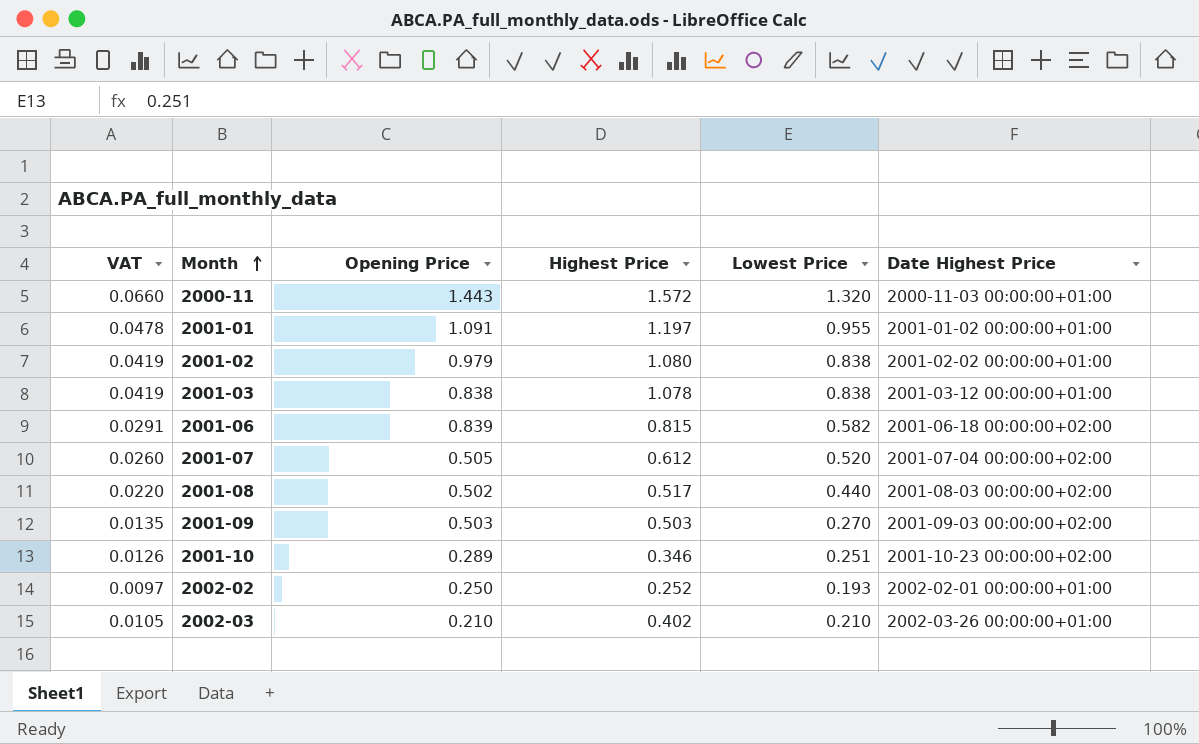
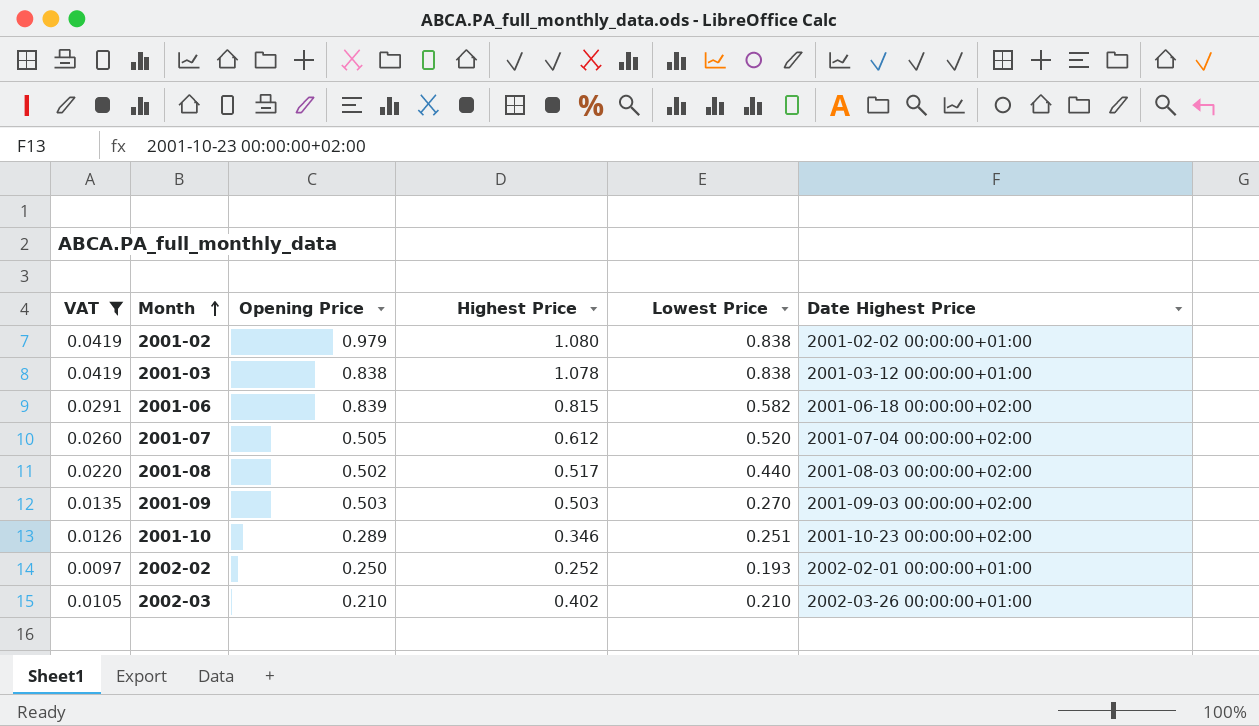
filter: none -> VAT <= 0.0419

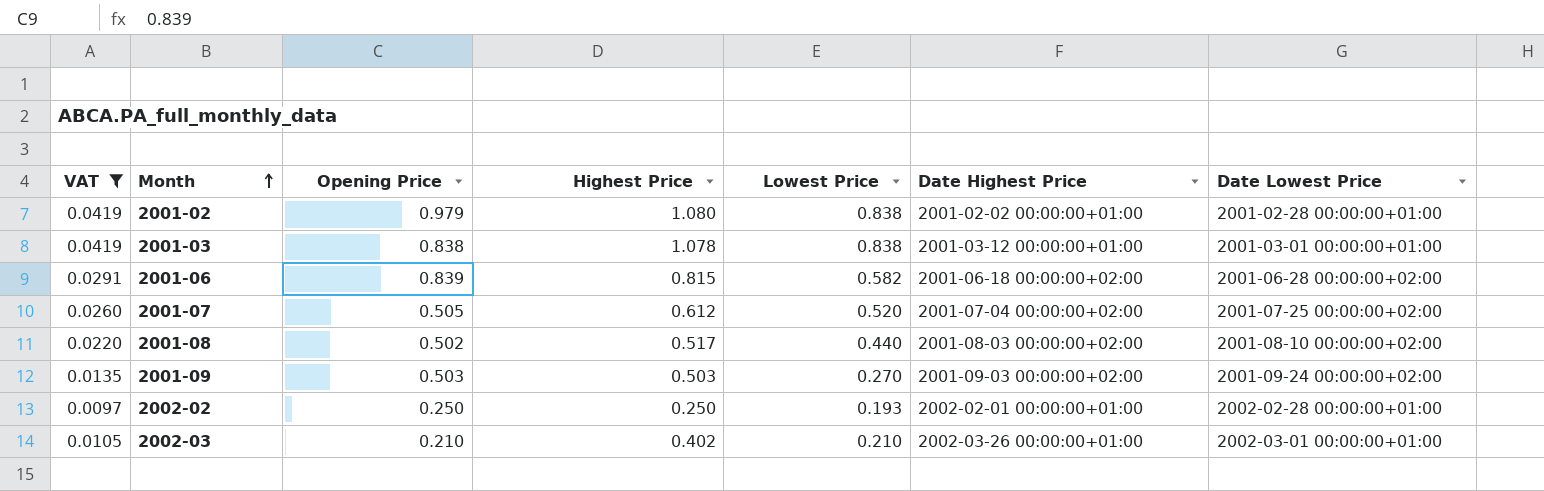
column Date Lowest Price | position: none -> 7
row 2001-10: 0.0126 | 0.289 | 0.346 | 0.251 | 2001-10-23 00:00:00+02:00 -> none
2002-02 | Highest Price: 0.252 -> 0.250

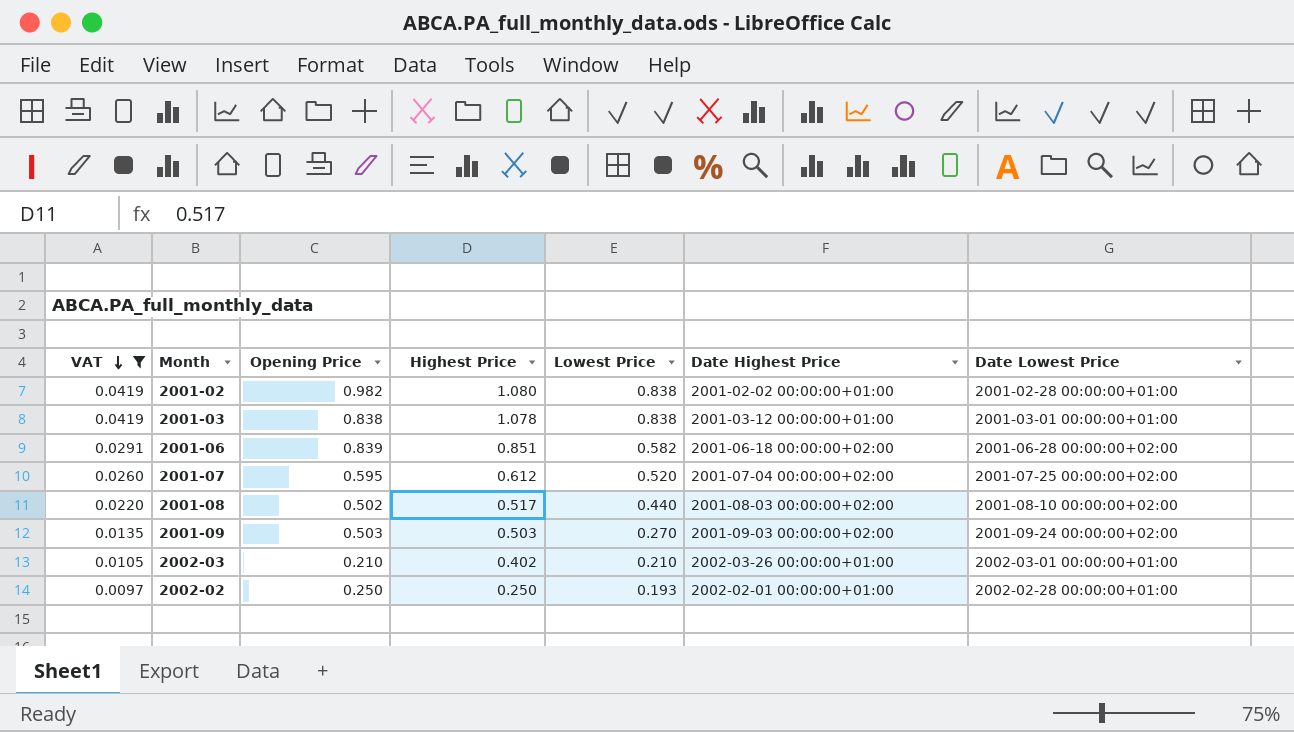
row order: Month ascending -> VAT descending
2001-02 | Opening Price: 0.979 -> 0.982
2001-06 | Highest Price: 0.815 -> 0.851
2001-07 | Opening Price: 0.505 -> 0.595

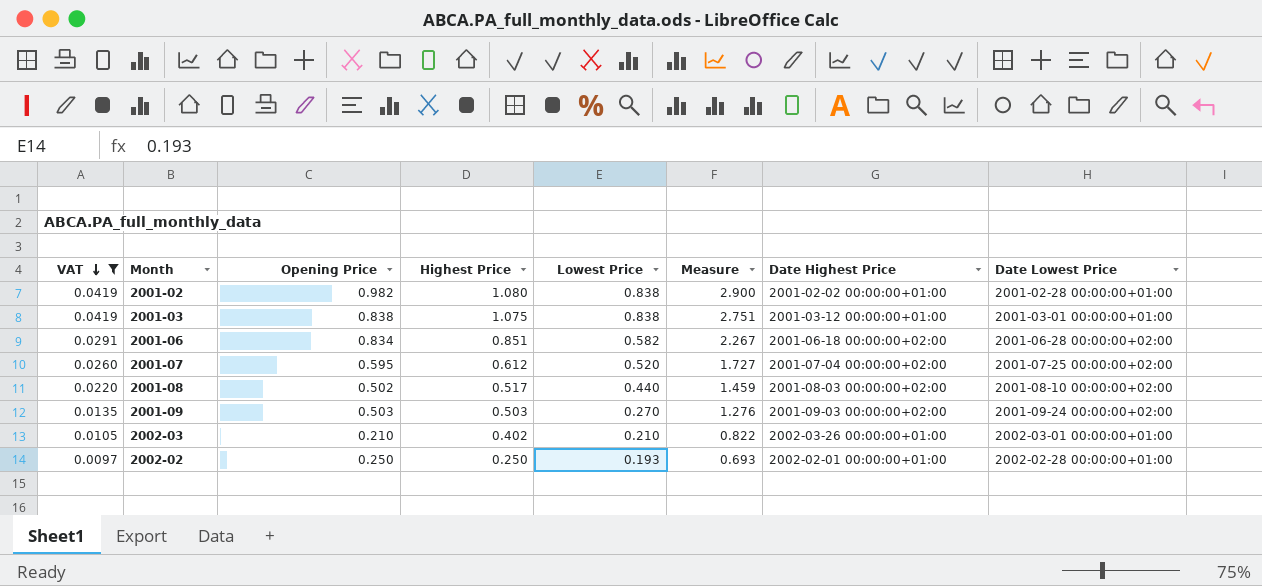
column Measure | formula: none -> [Opening Price] + [Highest Price] + [Lowest Price]
2001-03 | Highest Price: 1.078 -> 1.075
2001-06 | Opening Price: 0.839 -> 0.834

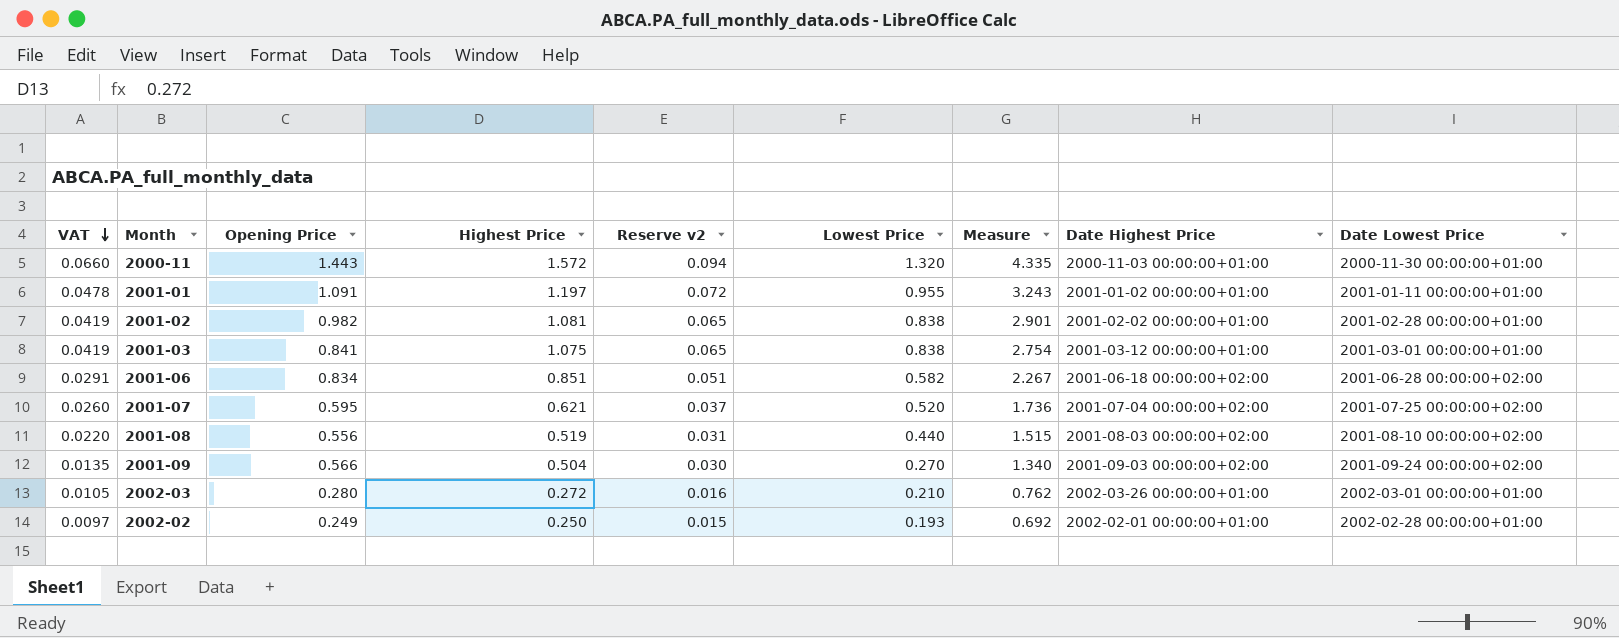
filter: VAT <= 0.0419 -> none
column Reserve v2 | formula: none -> [Highest Price] * 0.06
2001-02 | Highest Price: 1.080 -> 1.081
2001-02 | Measure: 2.900 -> 2.901
2001-03 | Opening Price: 0.838 -> 0.841
2001-03 | Measure: 2.751 -> 2.754
2001-07 | Highest Price: 0.612 -> 0.621
2001-07 | Measure: 1.727 -> 1.736
2001-08 | Opening Price: 0.502 -> 0.556
2001-08 | Highest Price: 0.517 -> 0.519
2001-08 | Measure: 1.459 -> 1.515
2001-09 | Opening Price: 0.503 -> 0.566
2001-09 | Highest Price: 0.503 -> 0.504
2001-09 | Measure: 1.276 -> 1.340
2002-03 | Opening Price: 0.210 -> 0.280
2002-03 | Highest Price: 0.402 -> 0.272
2002-03 | Measure: 0.822 -> 0.762
2002-02 | Opening Price: 0.250 -> 0.249
2002-02 | Measure: 0.693 -> 0.692

